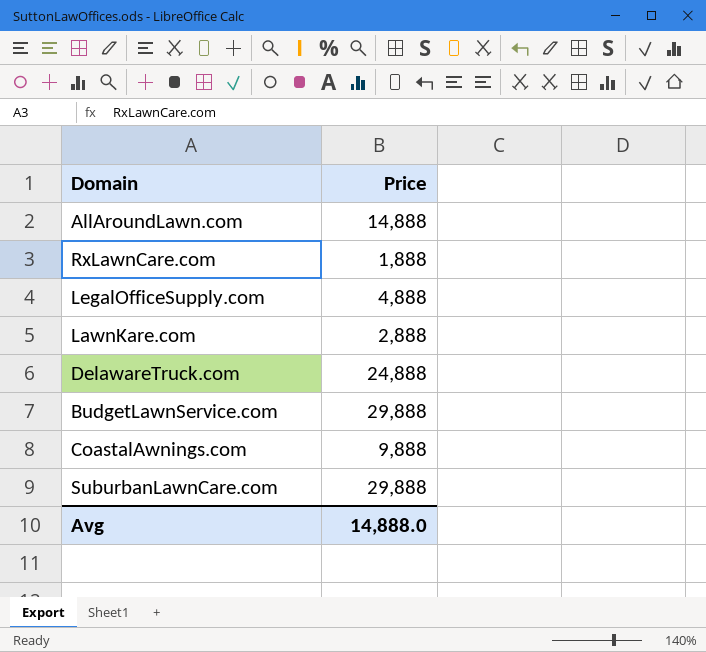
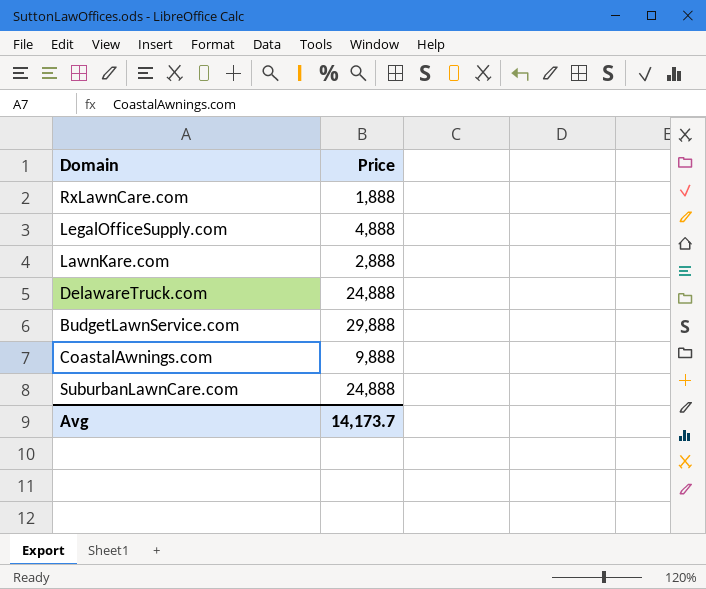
row AllAroundLawn.com: 14,888 -> none
SuburbanLawnCare.com | Price: 29,888 -> 24,888
Avg | Price: 14,888.0 -> 14,173.7

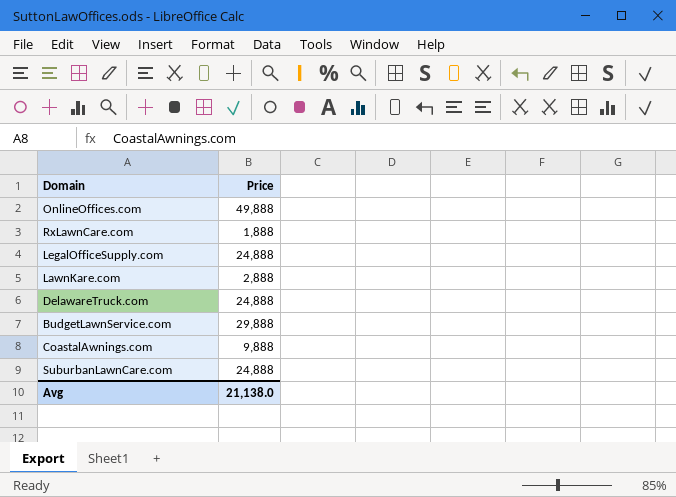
row OnlineOffices.com: none -> 49,888
LegalOfficeSupply.com | Price: 4,888 -> 24,888
Avg | Price: 14,173.7 -> 21,138.0

